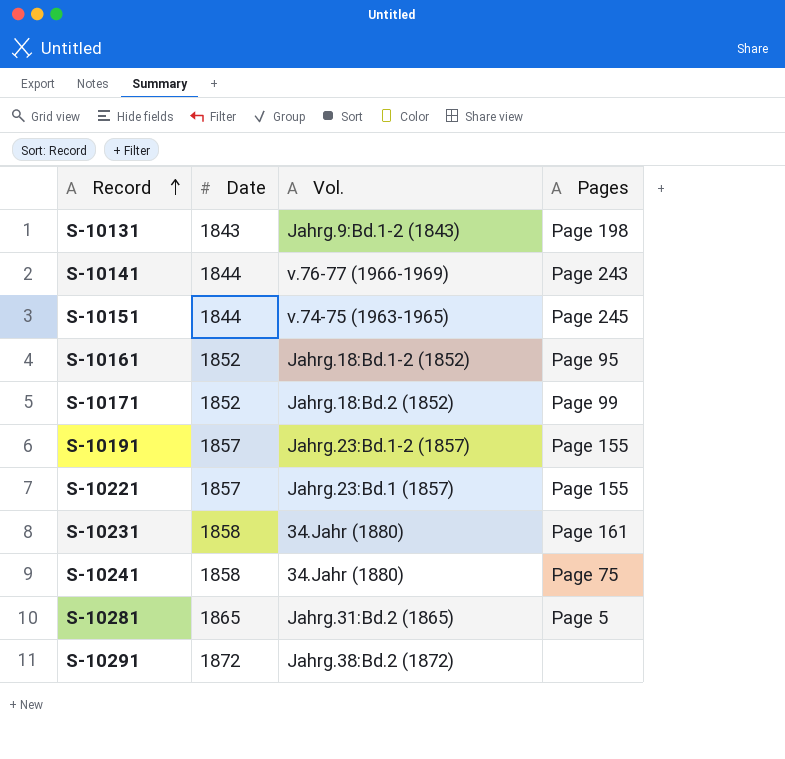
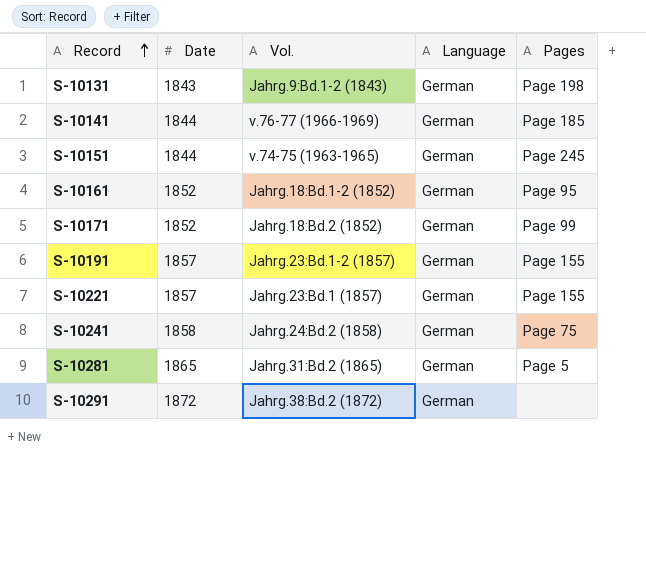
column Language | position: none -> 4
row S-10231: 1858 | 34.Jahr (1880) | Page 161 -> none
S-10141 | Pages: Page 243 -> Page 185
S-10241 | Vol.: 34.Jahr (1880) -> Jahrg.24:Bd.2 (1858)

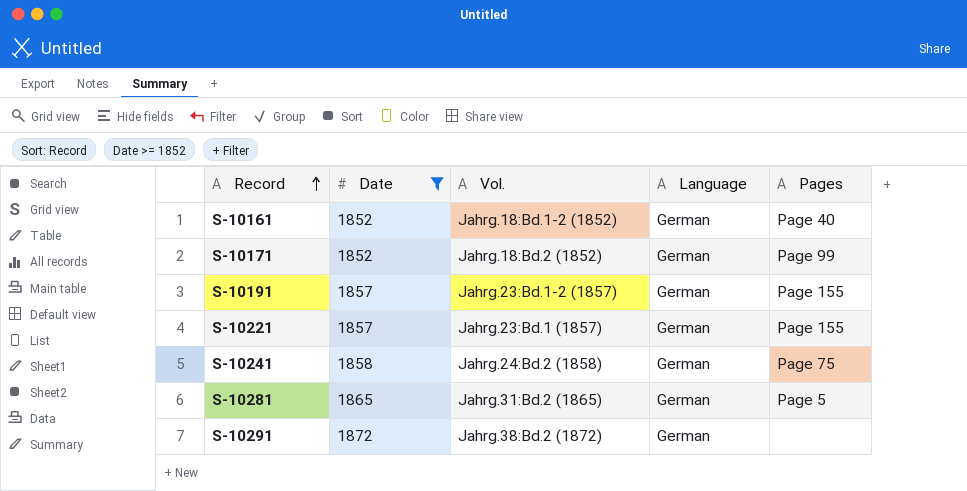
filter: none -> Date >= 1852
S-10161 | Pages: Page 95 -> Page 40

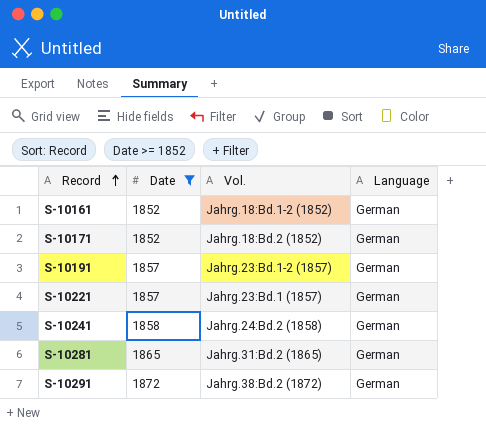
column Pages | position: 5 -> none

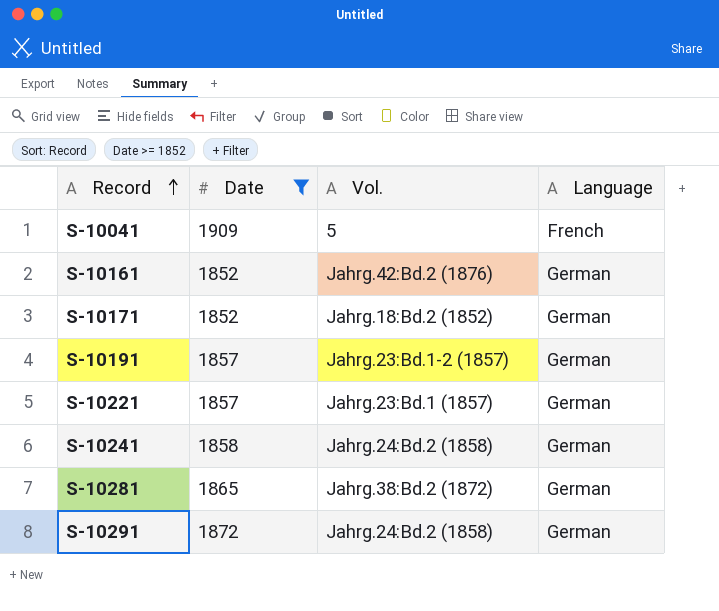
row S-10041: none -> 1909 | 5 | French
S-10161 | Vol.: Jahrg.18:Bd.1-2 (1852) -> Jahrg.42:Bd.2 (1876)
S-10281 | Vol.: Jahrg.31:Bd.2 (1865) -> Jahrg.38:Bd.2 (1872)
S-10291 | Vol.: Jahrg.38:Bd.2 (1872) -> Jahrg.24:Bd.2 (1858)

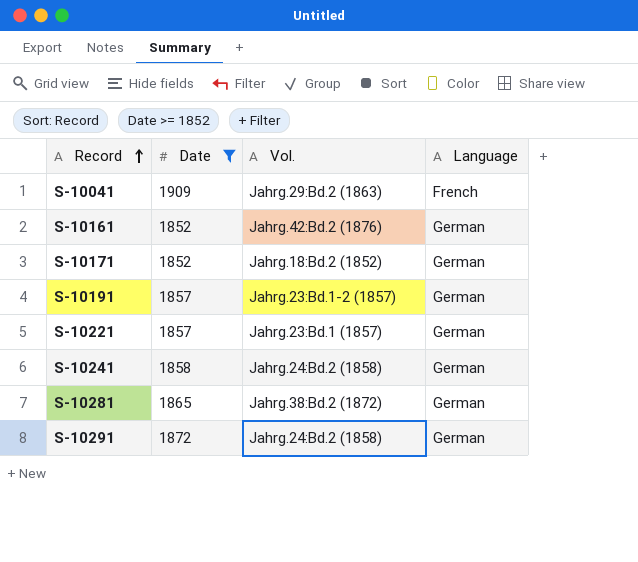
S-10041 | Vol.: 5 -> Jahrg.29:Bd.2 (1863)

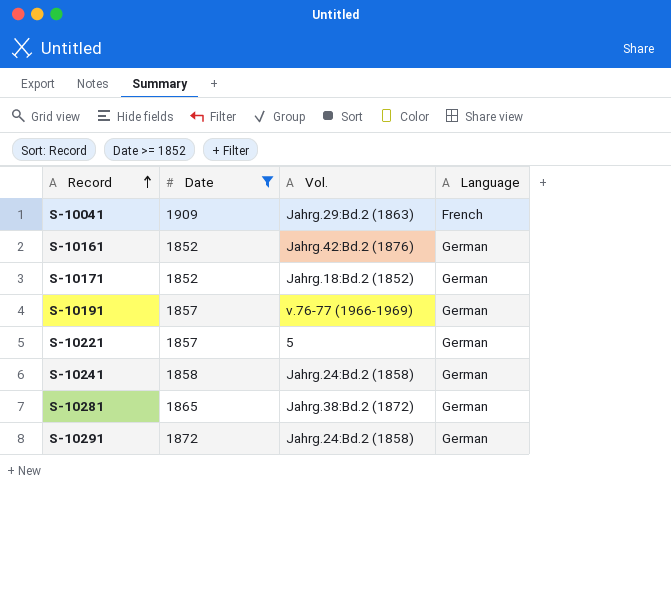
S-10191 | Vol.: Jahrg.23:Bd.1-2 (1857) -> v.76-77 (1966-1969)
S-10221 | Vol.: Jahrg.23:Bd.1 (1857) -> 5

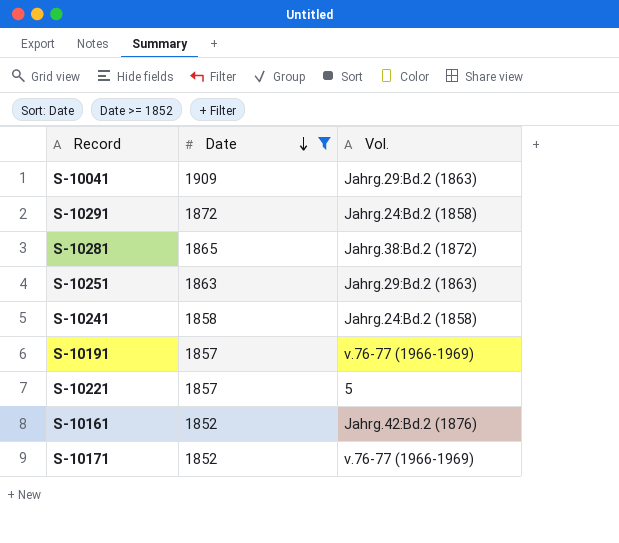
row order: Record ascending -> Date descending
column Language | position: 4 -> none
row S-10251: none -> 1863 | Jahrg.29:Bd.2 (1863)
S-10171 | Vol.: Jahrg.18:Bd.2 (1852) -> v.76-77 (1966-1969)

